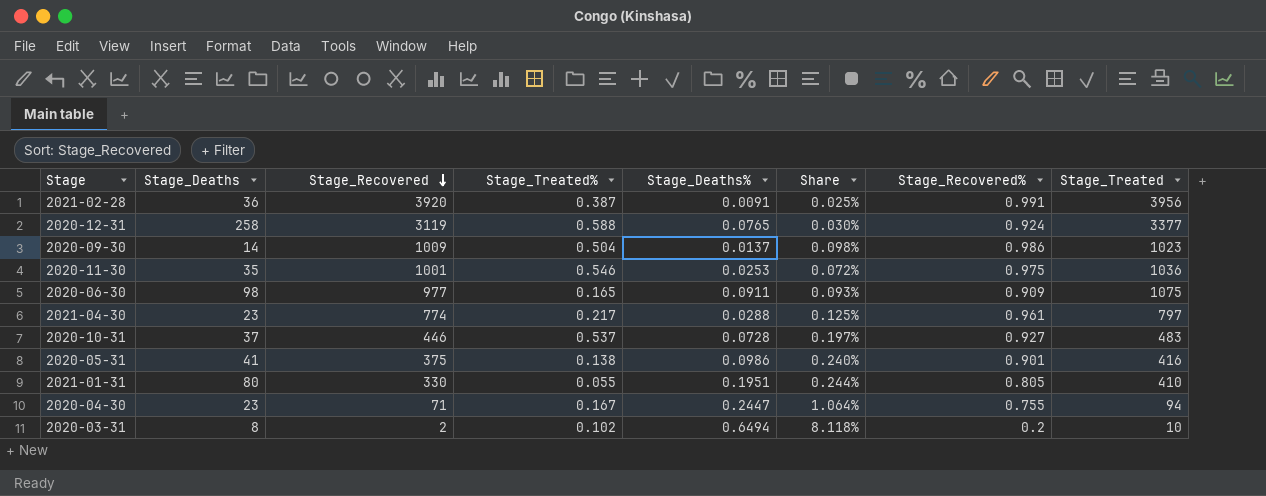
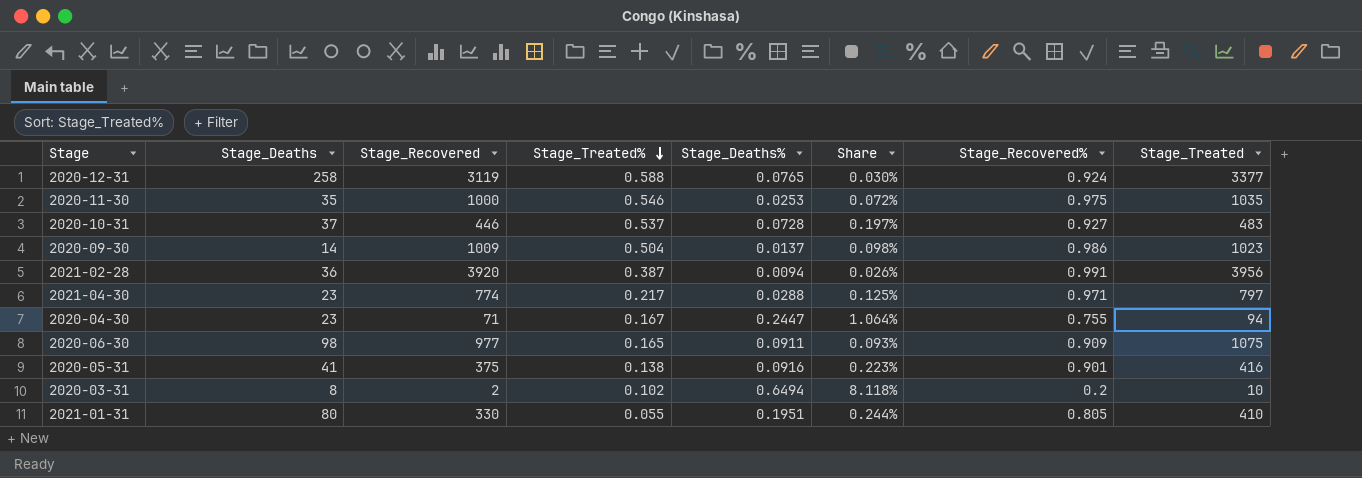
row order: Stage_Recovered descending -> Stage_Treated% descending
2020-11-30 | Stage_Recovered: 1001 -> 1000
2020-11-30 | Stage_Treated: 1036 -> 1035
2021-02-28 | Stage_Deaths%: 0.0091 -> 0.0094
2021-02-28 | Share: 0.025% -> 0.026%
2021-04-30 | Stage_Recovered%: 0.961 -> 0.971
2020-05-31 | Stage_Deaths%: 0.0986 -> 0.0916
2020-05-31 | Share: 0.240% -> 0.223%

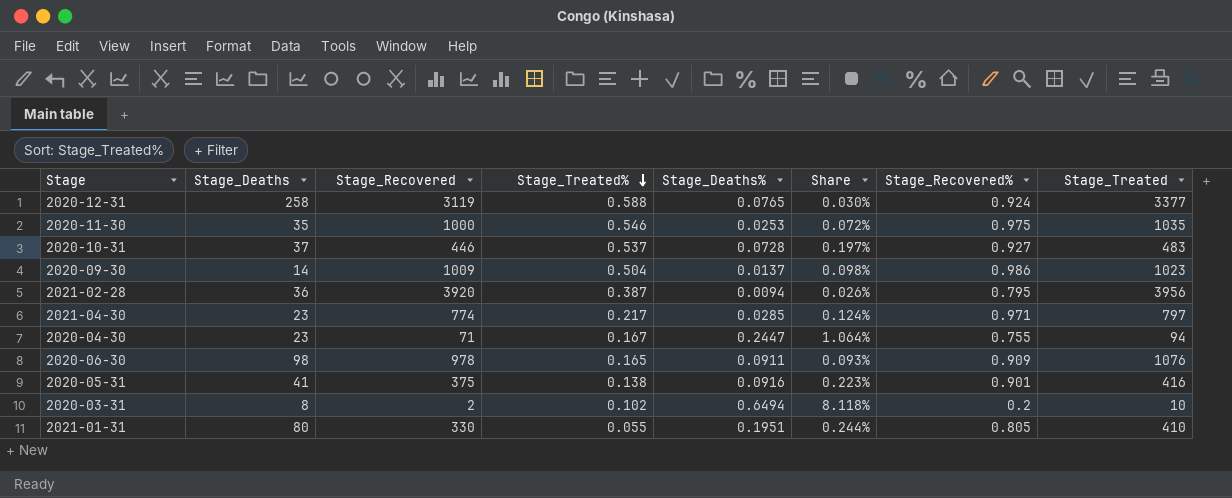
2021-02-28 | Stage_Recovered%: 0.991 -> 0.795
2021-04-30 | Stage_Deaths%: 0.0288 -> 0.0285
2021-04-30 | Share: 0.125% -> 0.124%
2020-06-30 | Stage_Recovered: 977 -> 978
2020-06-30 | Stage_Treated: 1075 -> 1076

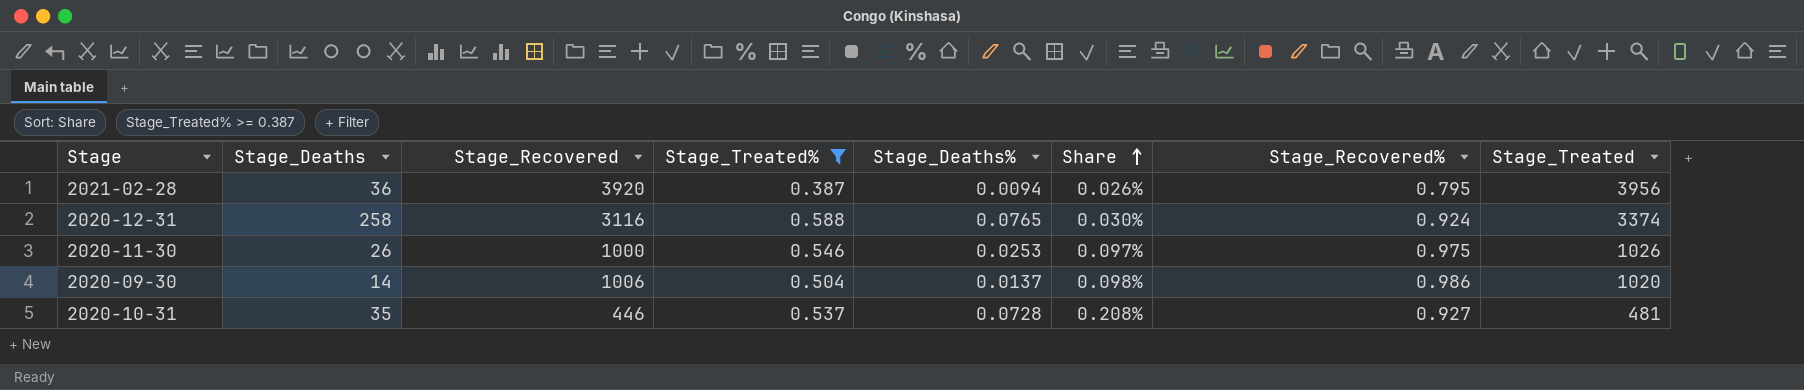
filter: none -> Stage_Treated% >= 0.387
row order: Stage_Treated% descending -> Share ascending
2020-12-31 | Stage_Recovered: 3119 -> 3116
2020-12-31 | Stage_Treated: 3377 -> 3374
2020-11-30 | Stage_Deaths: 35 -> 26
2020-11-30 | Share: 0.072% -> 0.097%
2020-11-30 | Stage_Treated: 1035 -> 1026
2020-09-30 | Stage_Recovered: 1009 -> 1006
2020-09-30 | Stage_Treated: 1023 -> 1020
2020-10-31 | Stage_Deaths: 37 -> 35
2020-10-31 | Share: 0.197% -> 0.208%
2020-10-31 | Stage_Treated: 483 -> 481

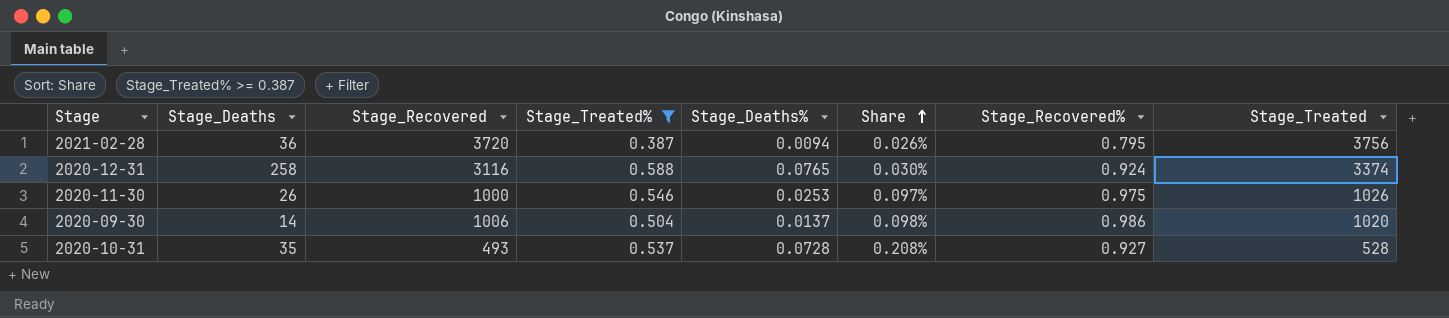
2021-02-28 | Stage_Recovered: 3920 -> 3720
2021-02-28 | Stage_Treated: 3956 -> 3756
2020-10-31 | Stage_Recovered: 446 -> 493
2020-10-31 | Stage_Treated: 481 -> 528

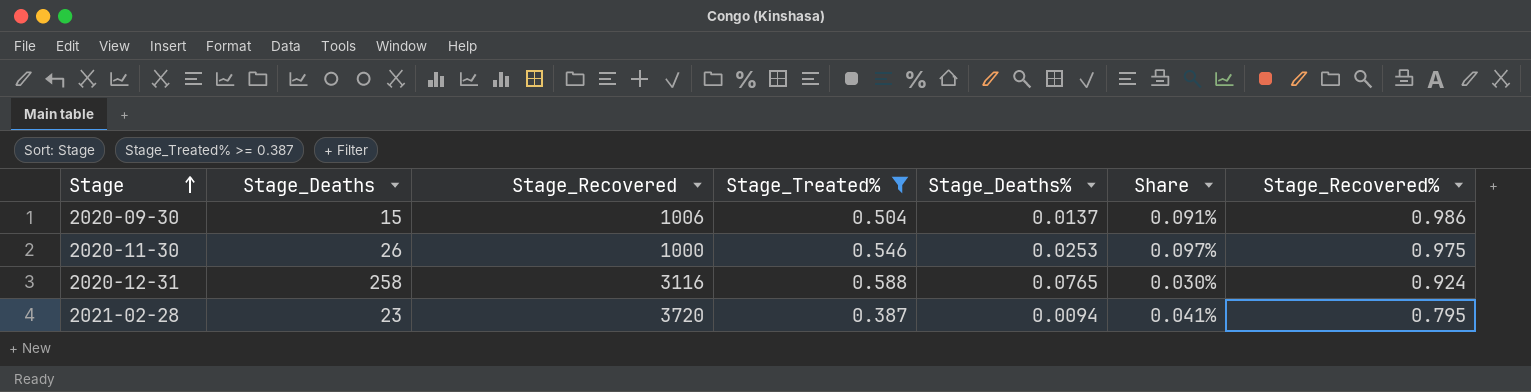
row order: Share ascending -> Stage ascending
column Stage_Treated | formula: [Stage_Deaths] + [Stage_Recovered] -> none
row 2020-10-31: 35 | 493 | 0.537 | 0.0728 | 0.208% | 0.927 | 528 -> none
2020-09-30 | Stage_Deaths: 14 -> 15
2020-09-30 | Share: 0.098% -> 0.091%
2021-02-28 | Stage_Deaths: 36 -> 23
2021-02-28 | Share: 0.026% -> 0.041%

